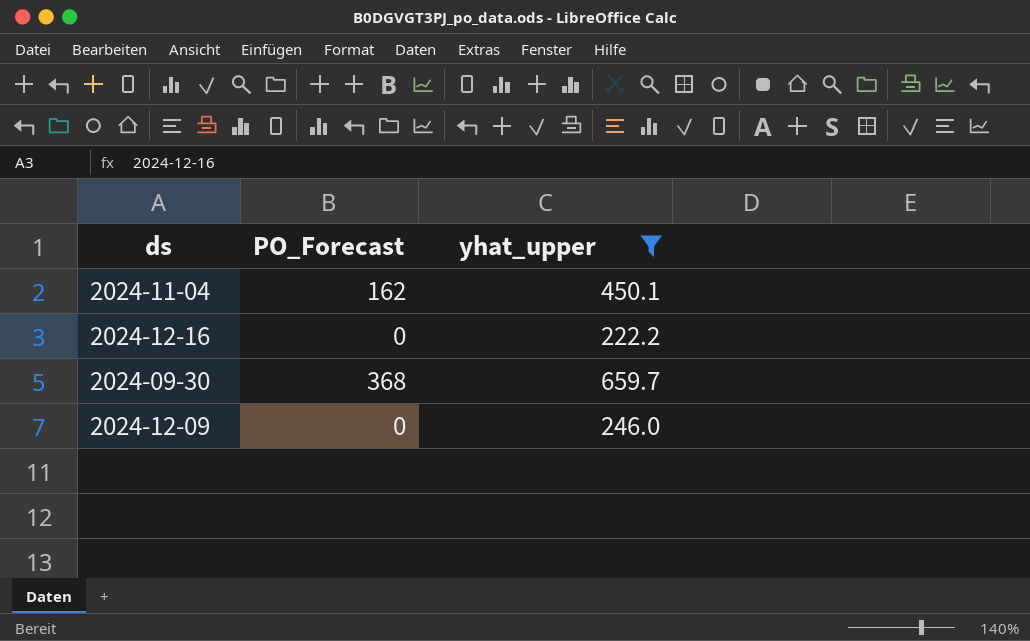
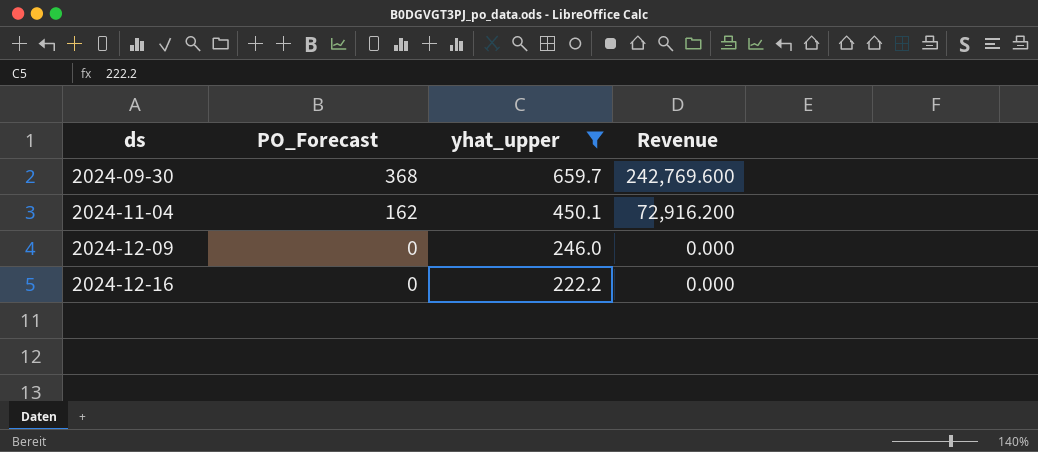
row order: none -> ds ascending
column Revenue | formula: none -> [PO_Forecast] * [yhat_upper]

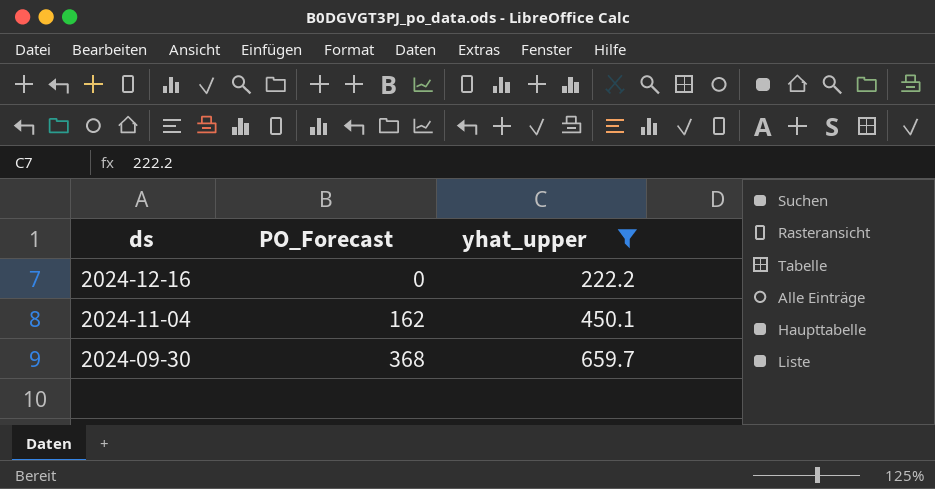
row order: ds ascending -> ds descending
column Revenue | formula: [PO_Forecast] * [yhat_upper] -> none
row 2024-12-09: 0 | 246.0 | 0.000 -> none

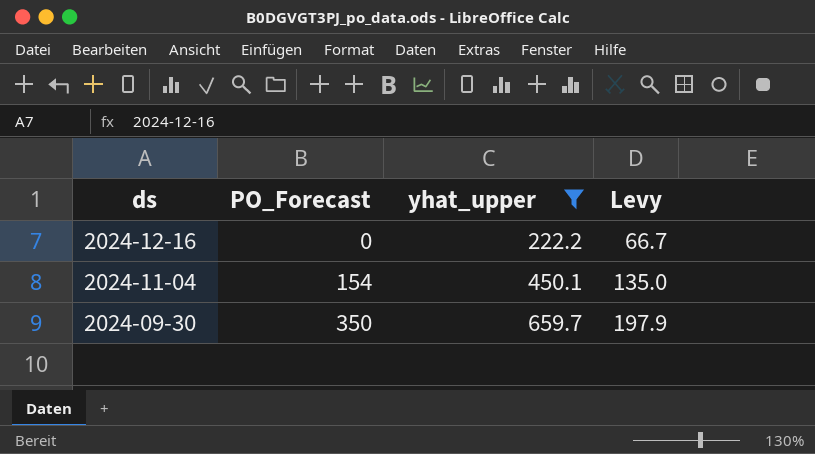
column Levy | formula: none -> [yhat_upper] * 0.3
2024-11-04 | PO_Forecast: 162 -> 154
2024-09-30 | PO_Forecast: 368 -> 350

